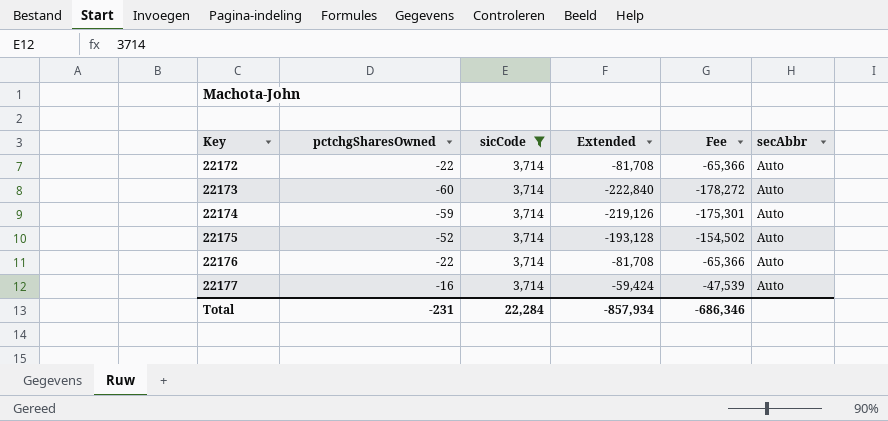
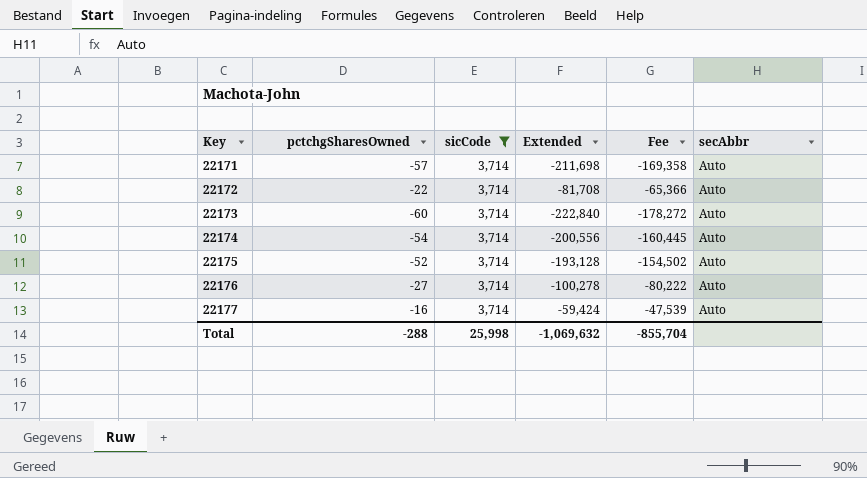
row 22171: none -> -57 | 3,714 | -211,698 | -169,358 | Auto
22174 | pctchgSharesOwned: -59 -> -54
22174 | Extended: -219,126 -> -200,556
22174 | Fee: -175,301 -> -160,445
22176 | pctchgSharesOwned: -22 -> -27
22176 | Extended: -81,708 -> -100,278
22176 | Fee: -65,366 -> -80,222
Total | pctchgSharesOwned: -231 -> -288
Total | sicCode: 22,284 -> 25,998
Total | Extended: -857,934 -> -1,069,632
Total | Fee: -686,346 -> -855,704

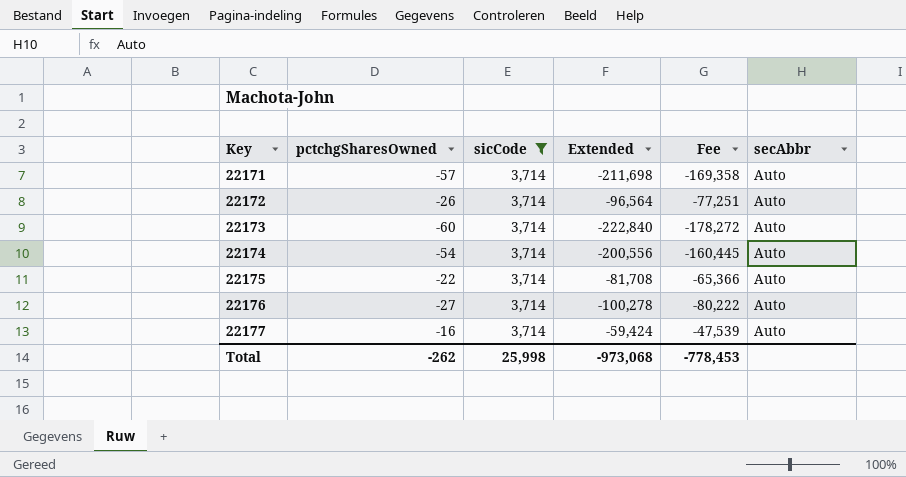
22172 | pctchgSharesOwned: -22 -> -26
22172 | Extended: -81,708 -> -96,564
22172 | Fee: -65,366 -> -77,251
22175 | pctchgSharesOwned: -52 -> -22
22175 | Extended: -193,128 -> -81,708
22175 | Fee: -154,502 -> -65,366
Total | pctchgSharesOwned: -288 -> -262
Total | Extended: -1,069,632 -> -973,068
Total | Fee: -855,704 -> -778,453

